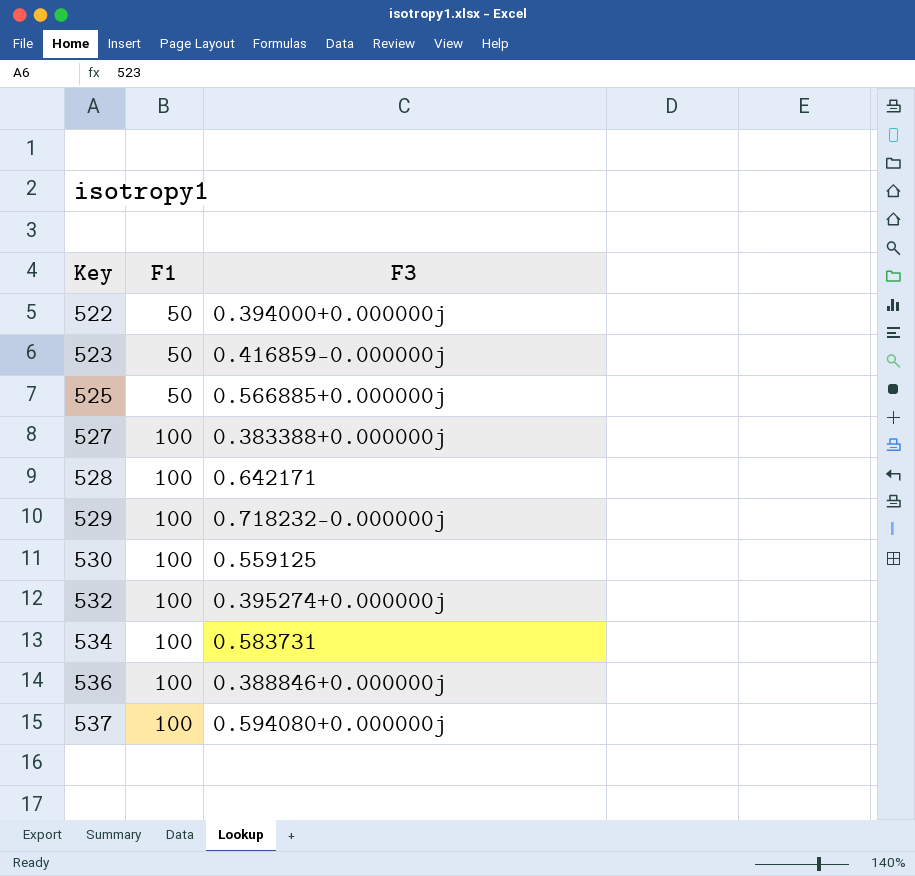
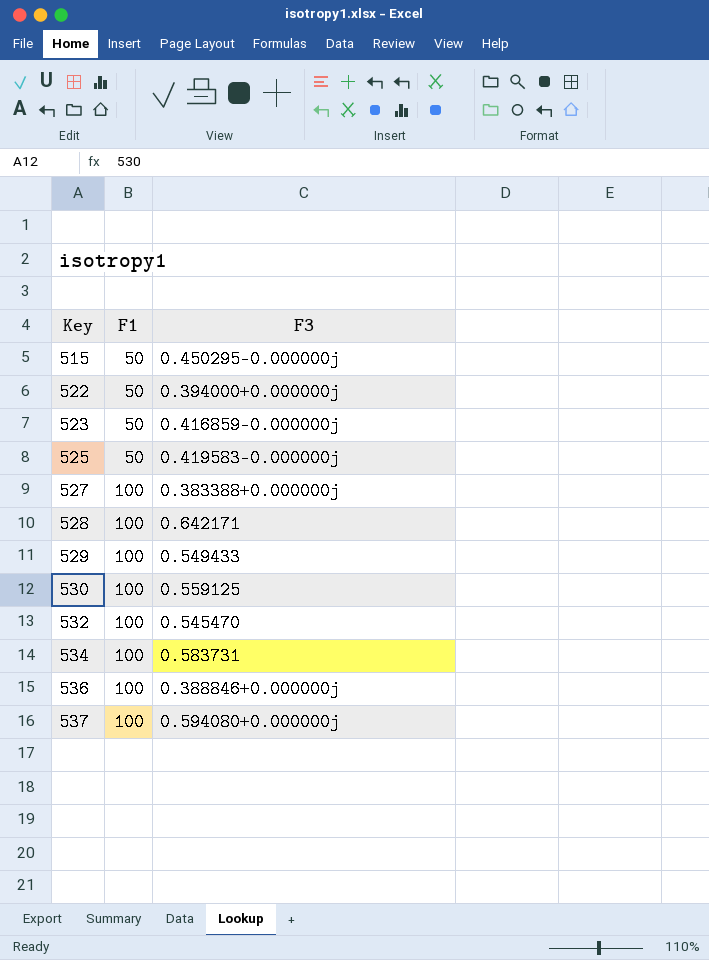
row 515: none -> 50 | 0.450295-0.000000j
525 | F3: 0.566885+0.000000j -> 0.419583-0.000000j
529 | F3: 0.718232-0.000000j -> 0.549433
532 | F3: 0.395274+0.000000j -> 0.545470

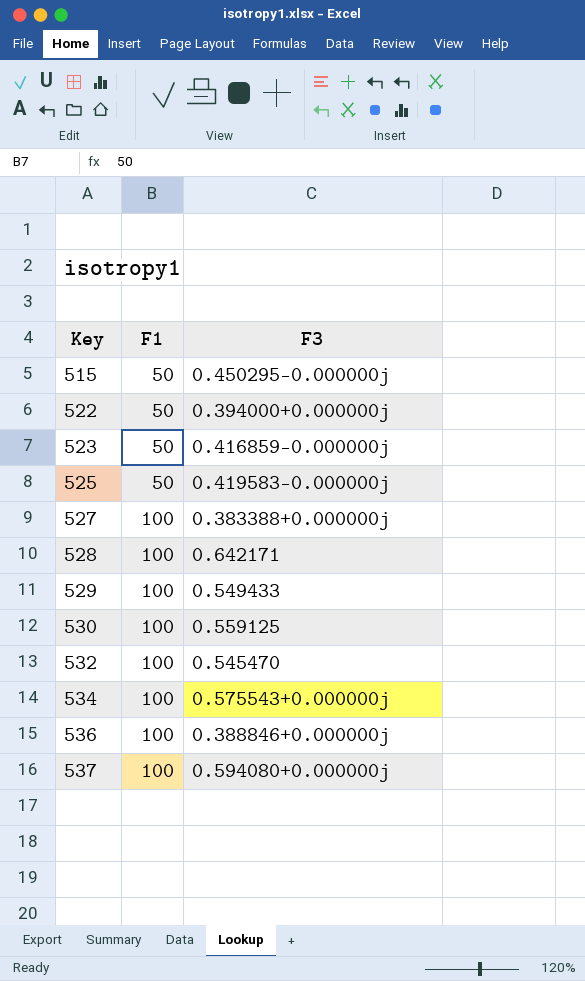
534 | F3: 0.583731 -> 0.575543+0.000000j

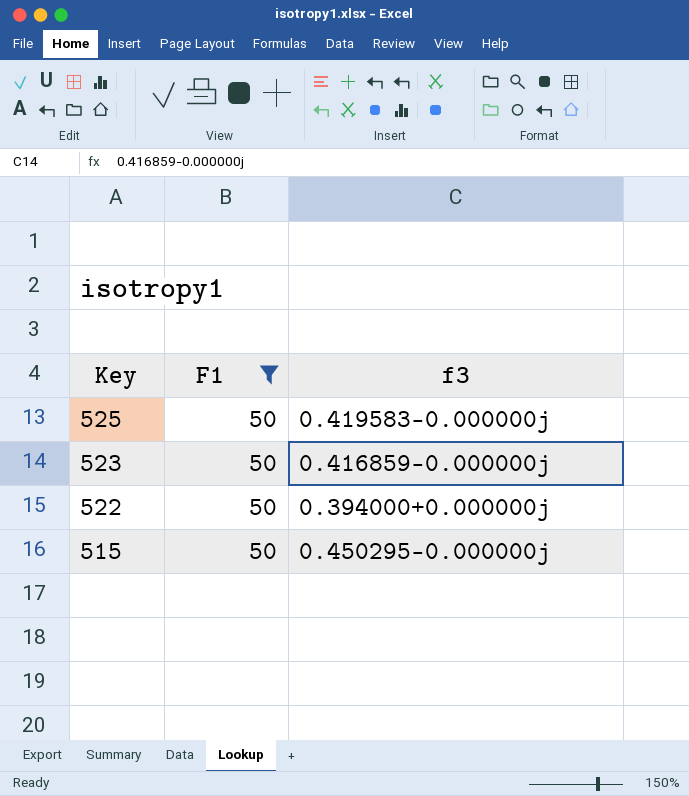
filter: none -> F1 = 50
row order: Key ascending -> Key descending
column name: F3 -> f3

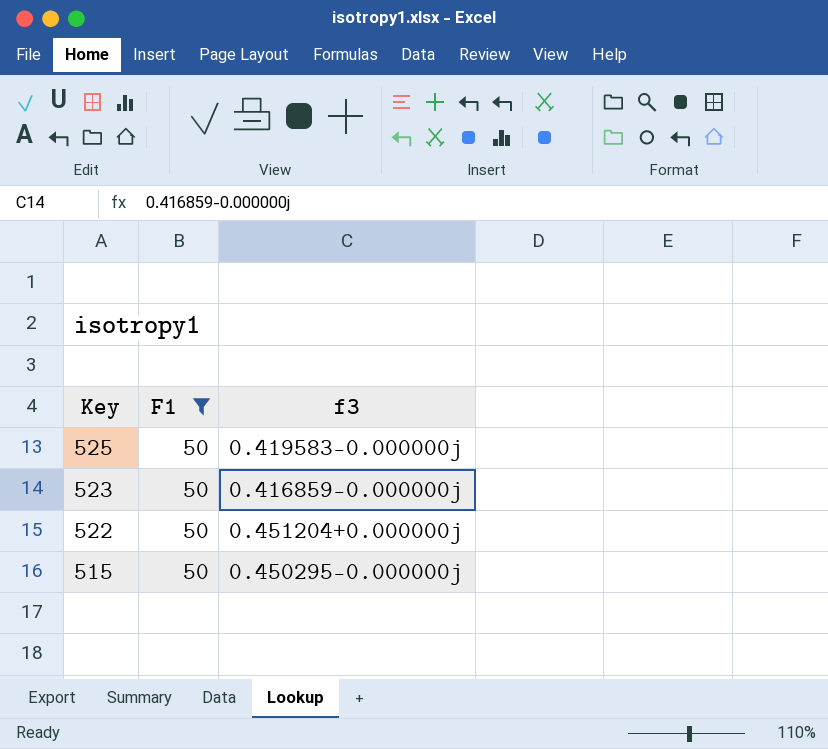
522 | f3: 0.394000+0.000000j -> 0.451204+0.000000j

